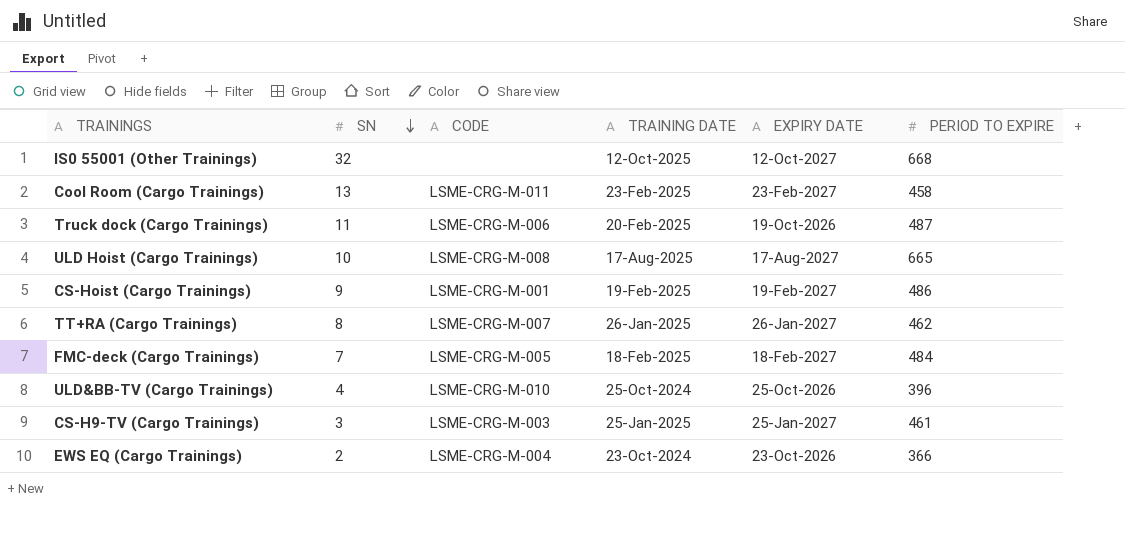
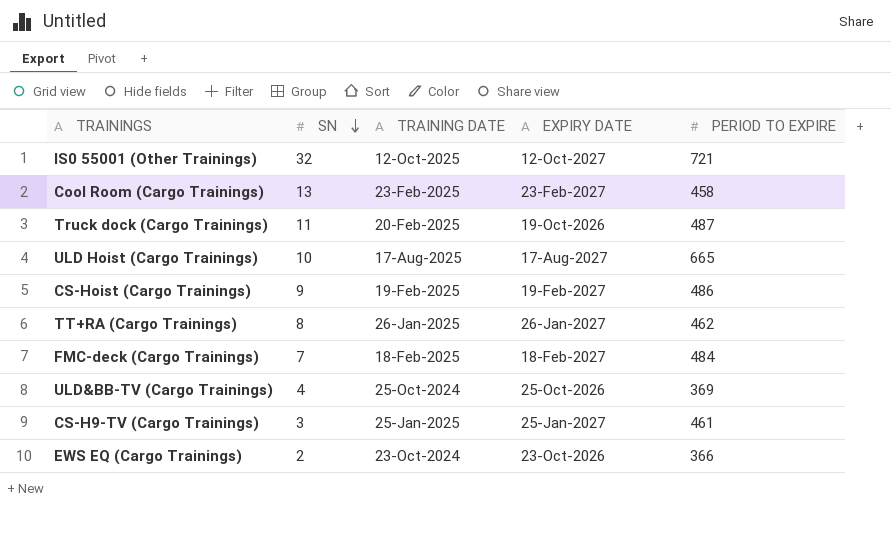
column CODE | position: 3 -> none
IS0 55001 (Other Trainings) | PERIOD TO EXPIRE: 668 -> 721
ULD&BB-TV (Cargo Trainings) | PERIOD TO EXPIRE: 396 -> 369

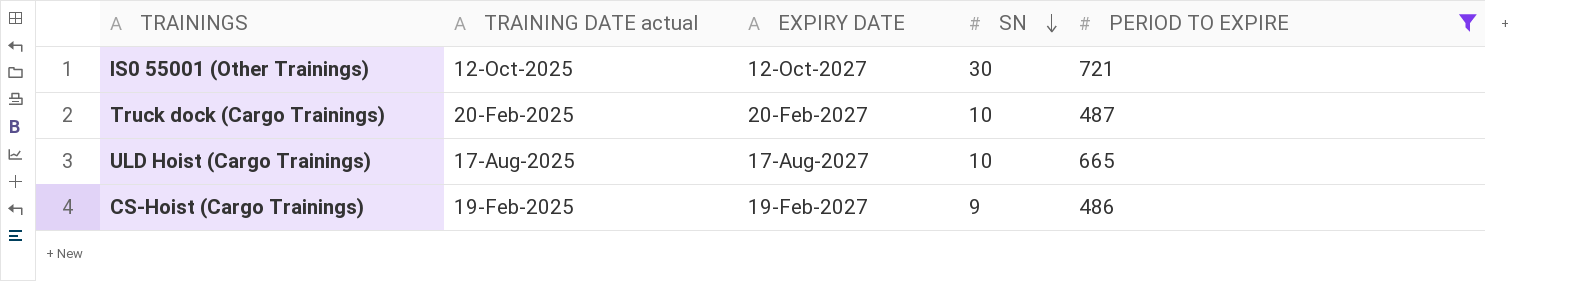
filter: none -> PERIOD TO EXPIRE >= 486
column name: TRAINING DATE -> TRAINING DATE actual
column SN | position: 2 -> 4
IS0 55001 (Other Trainings) | SN: 32 -> 30
Truck dock (Cargo Trainings) | EXPIRY DATE: 19-Oct-2026 -> 20-Feb-2027
Truck dock (Cargo Trainings) | SN: 11 -> 10

